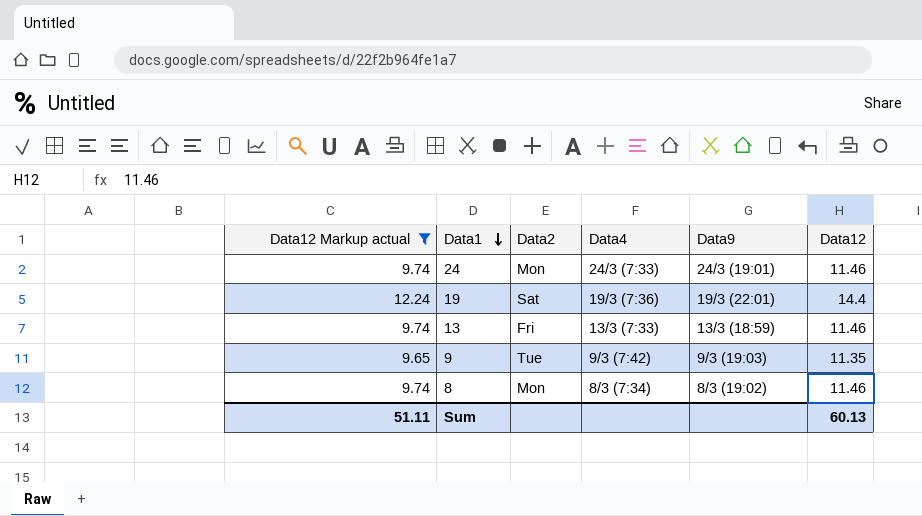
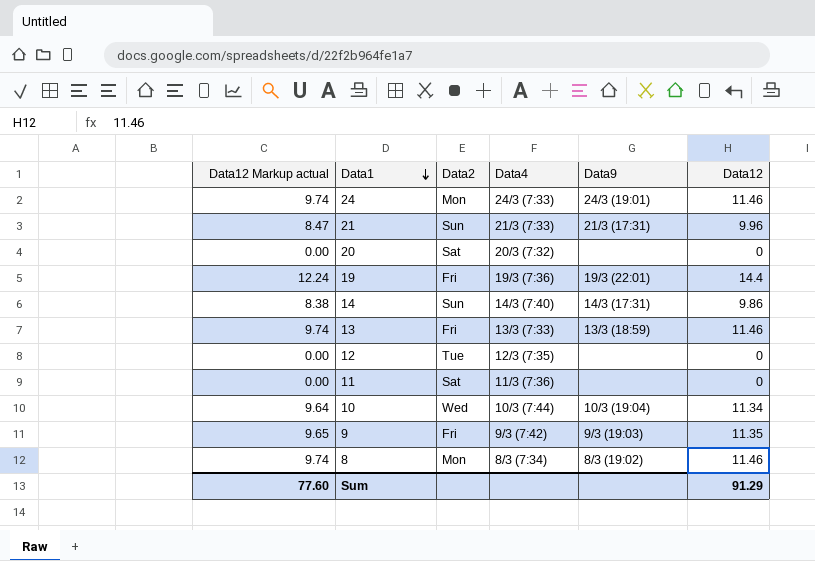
filter: Data12 Markup actual >= 9.65 -> none
19 | Data2: Sat -> Fri
9 | Data2: Tue -> Fri
Sum | Data12 Markup actual: 51.11 -> 77.60
Sum | Data12: 60.13 -> 91.29

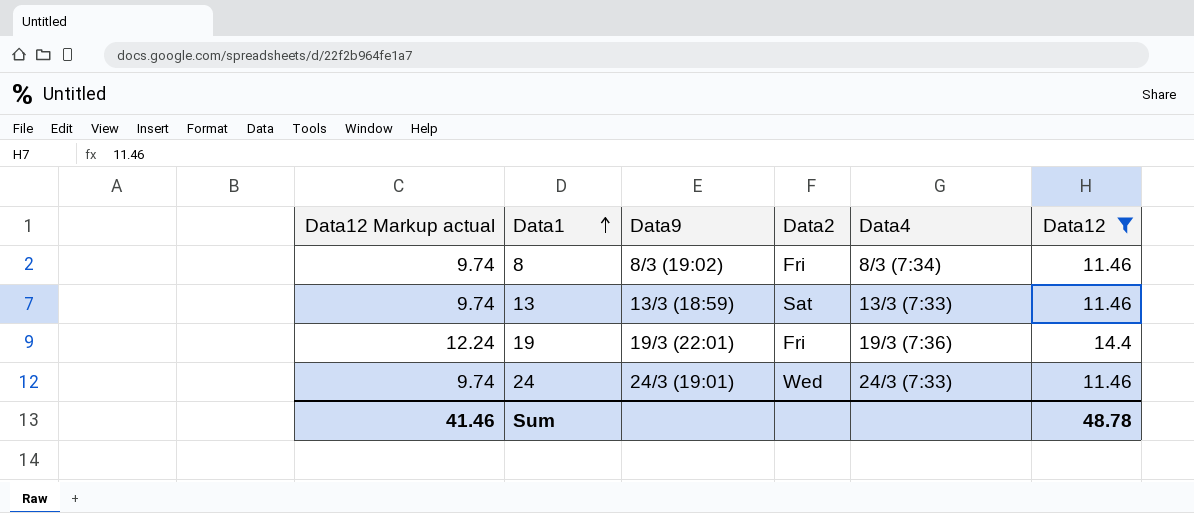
filter: none -> Data12 >= 11.46
row order: Data1 descending -> Data1 ascending
column Data9 | position: 5 -> 3
8 | Data2: Mon -> Fri
13 | Data2: Fri -> Sat
24 | Data2: Mon -> Wed
Sum | Data12 Markup actual: 77.60 -> 41.46
Sum | Data12: 91.29 -> 48.78

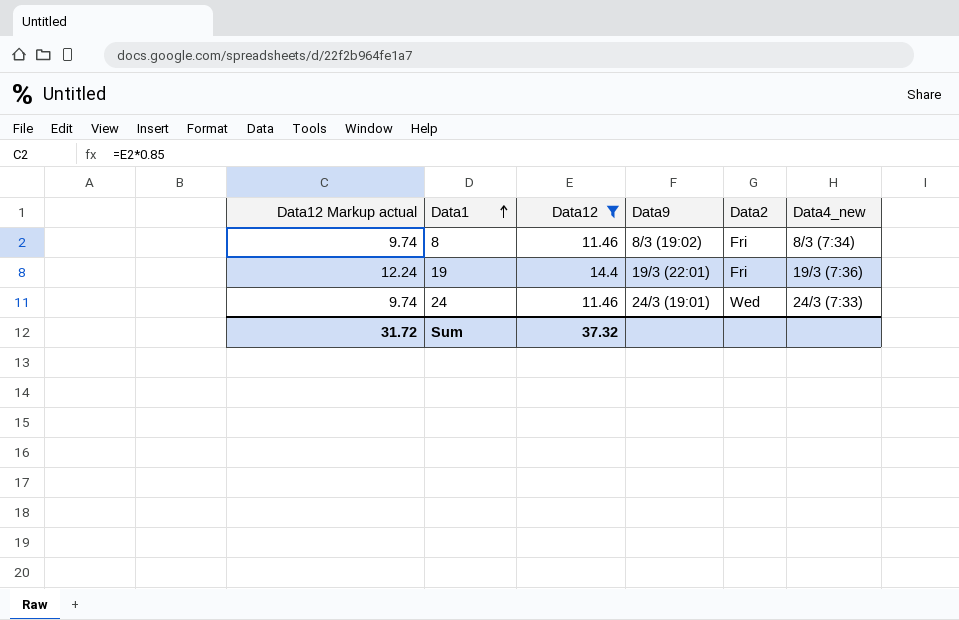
column Data12 | position: 6 -> 3
column name: Data4 -> Data4_new
row 13: 9.74 | 13/3 (18:59) | Sat | 13/3 (7:33) | 11.46 -> none
Sum | Data12 Markup actual: 41.46 -> 31.72
Sum | Data12: 48.78 -> 37.32

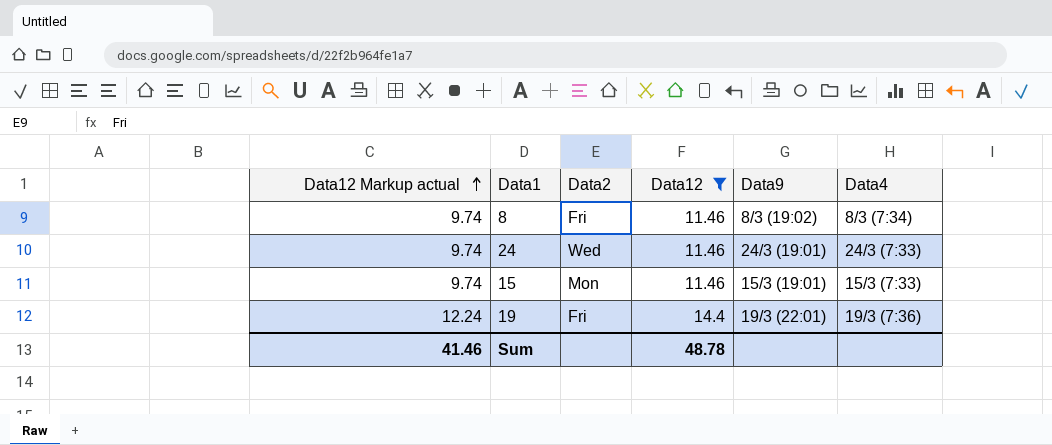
row order: Data1 ascending -> Data12 Markup actual ascending
column Data2 | position: 5 -> 3
column name: Data4_new -> Data4
row 15: none -> 9.74 | Mon | 11.46 | 15/3 (19:01) | 15/3 (7:33)
Sum | Data12 Markup actual: 31.72 -> 41.46
Sum | Data12: 37.32 -> 48.78

